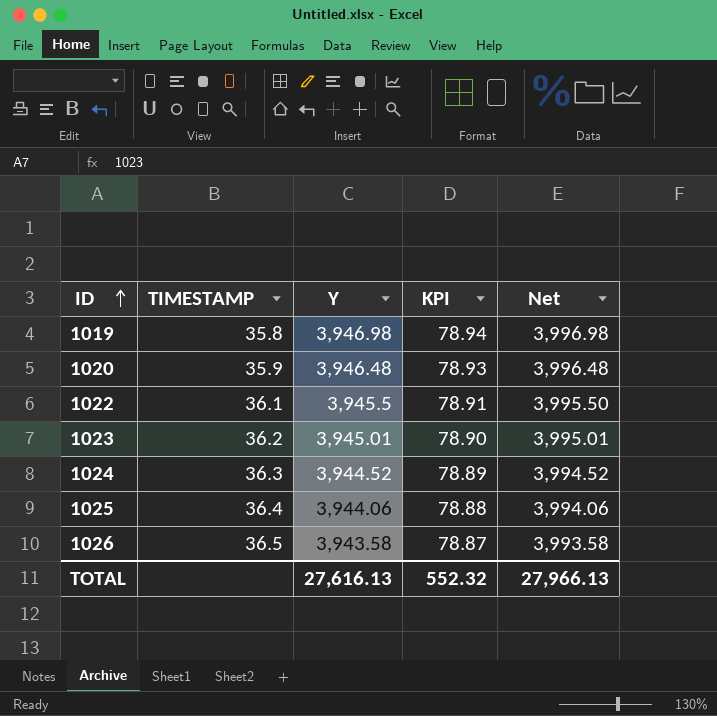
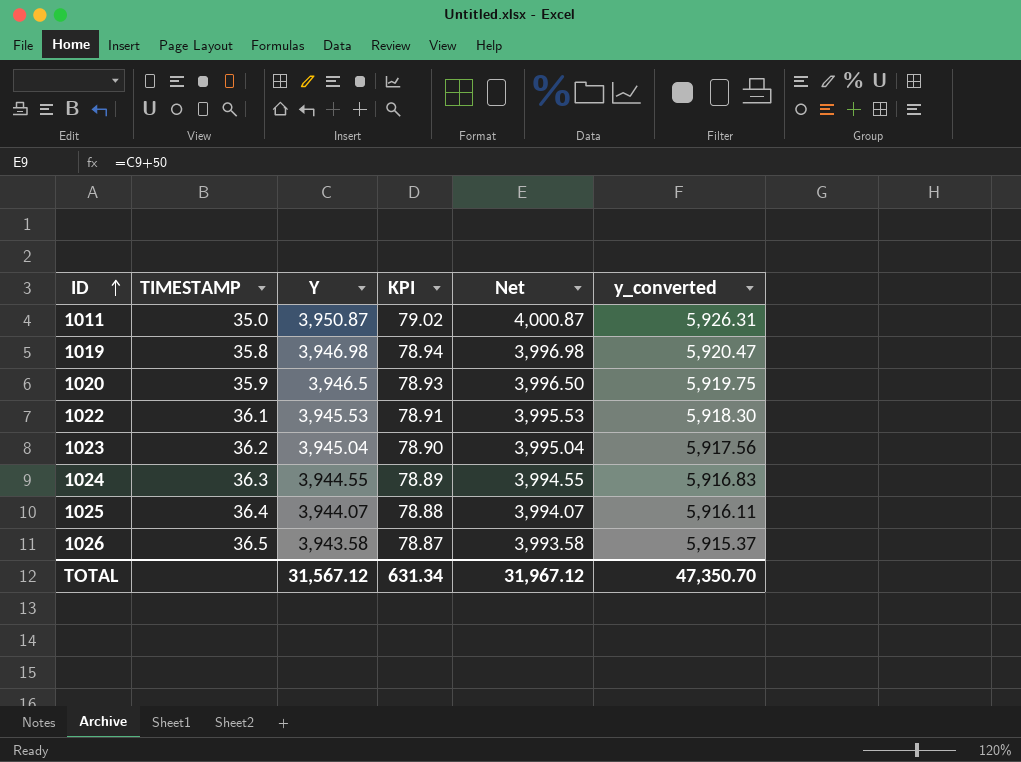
column y_converted | formula: none -> [Y] * 1.5
row 1011: none -> 35.0 | 3,950.87 | 79.02 | 4,000.87 | 5,926.31
1020 | Y: 3,946.48 -> 3,946.5
1020 | Net: 3,996.48 -> 3,996.50
1022 | Y: 3,945.5 -> 3,945.53
1022 | Net: 3,995.50 -> 3,995.53
1023 | Y: 3,945.01 -> 3,945.04
1023 | Net: 3,995.01 -> 3,995.04
1024 | Y: 3,944.52 -> 3,944.55
1024 | Net: 3,994.52 -> 3,994.55
1025 | Y: 3,944.06 -> 3,944.07
1025 | Net: 3,994.06 -> 3,994.07
TOTAL | Y: 27,616.13 -> 31,567.12
TOTAL | KPI: 552.32 -> 631.34
TOTAL | Net: 27,966.13 -> 31,967.12

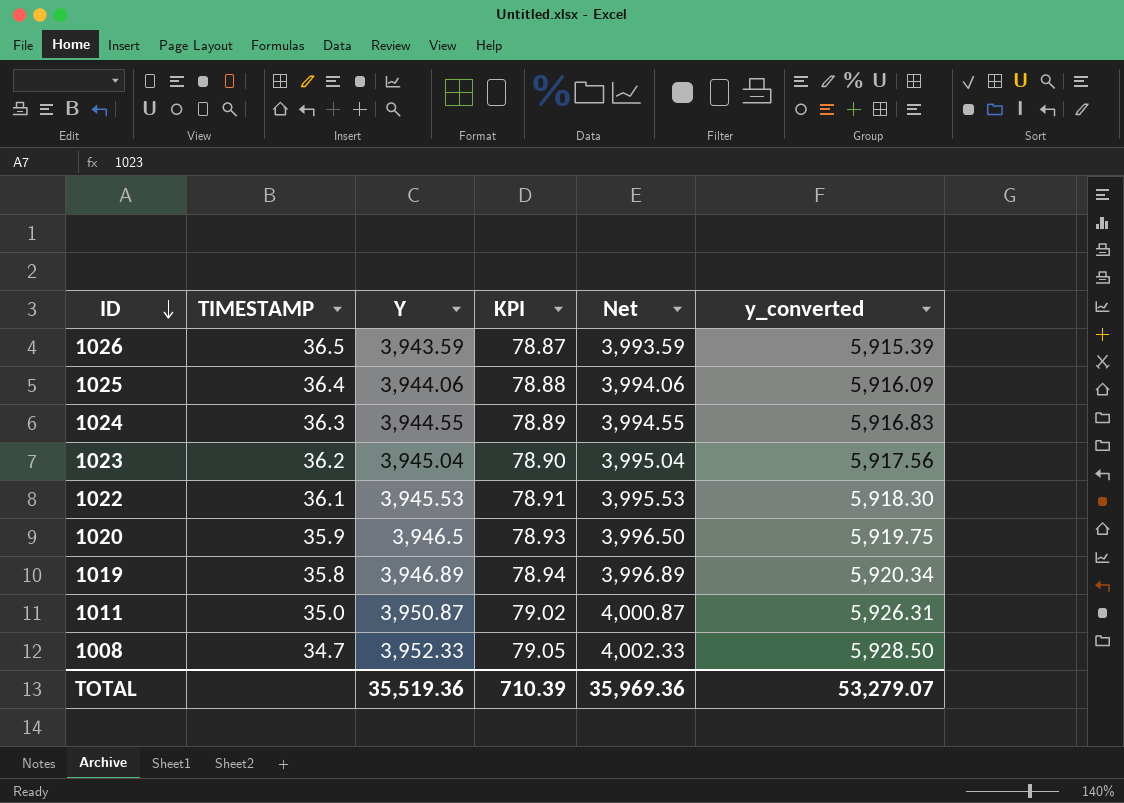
row order: ID ascending -> ID descending
1026 | Y: 3,943.58 -> 3,943.59
1026 | Net: 3,993.58 -> 3,993.59
1026 | y_converted: 5,915.37 -> 5,915.39
1025 | Y: 3,944.07 -> 3,944.06
1025 | Net: 3,994.07 -> 3,994.06
1025 | y_converted: 5,916.11 -> 5,916.09
1019 | Y: 3,946.98 -> 3,946.89
1019 | Net: 3,996.98 -> 3,996.89
1019 | y_converted: 5,920.47 -> 5,920.34
row 1008: none -> 34.7 | 3,952.33 | 79.05 | 4,002.33 | 5,928.50
TOTAL | Y: 31,567.12 -> 35,519.36
TOTAL | KPI: 631.34 -> 710.39
TOTAL | Net: 31,967.12 -> 35,969.36
TOTAL | y_converted: 47,350.70 -> 53,279.07

